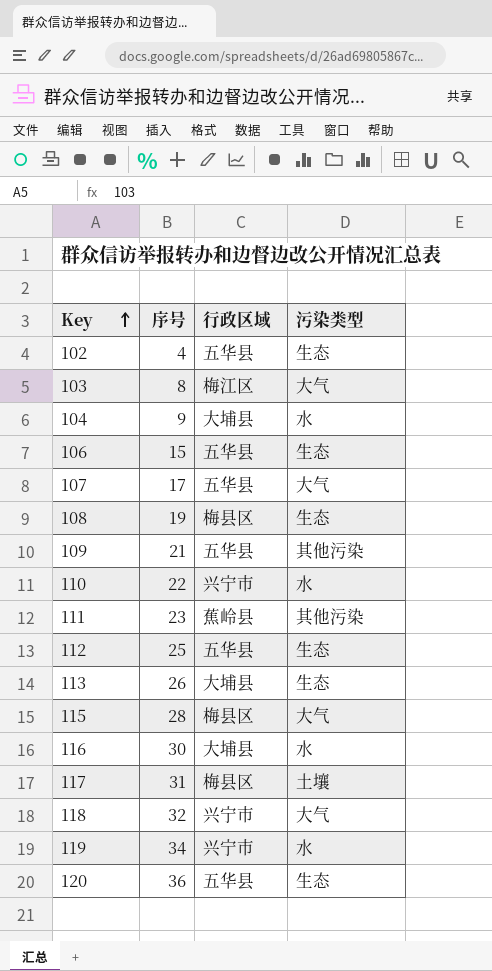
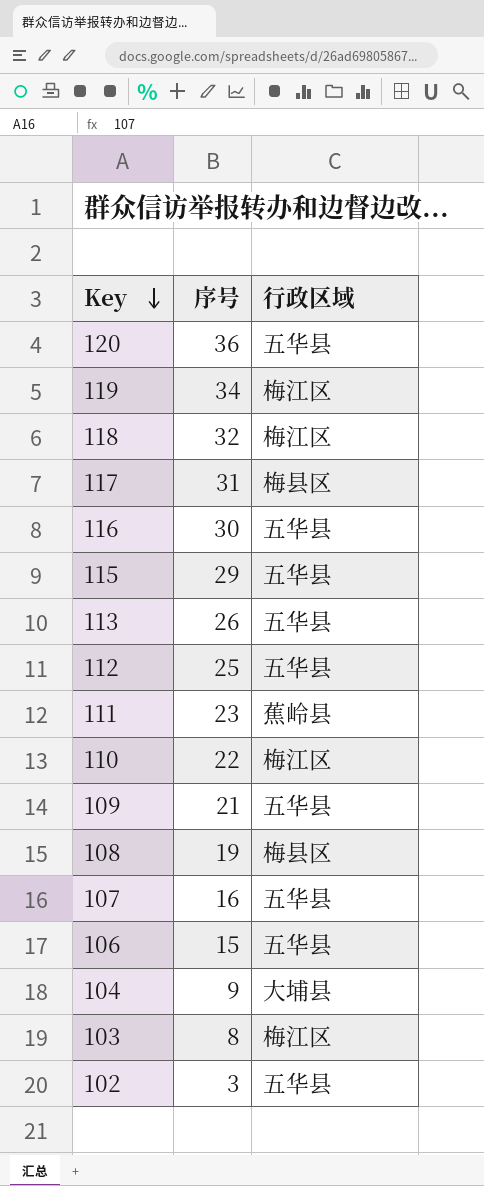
row order: Key ascending -> Key descending
column 污染类型 | position: 4 -> none
119 | 行政区域: 兴宁市 -> 梅江区
118 | 行政区域: 兴宁市 -> 梅江区
116 | 行政区域: 大埔县 -> 五华县
115 | 序号: 28 -> 29
115 | 行政区域: 梅县区 -> 五华县
113 | 行政区域: 大埔县 -> 五华县
110 | 行政区域: 兴宁市 -> 梅江区
107 | 序号: 17 -> 16
102 | 序号: 4 -> 3

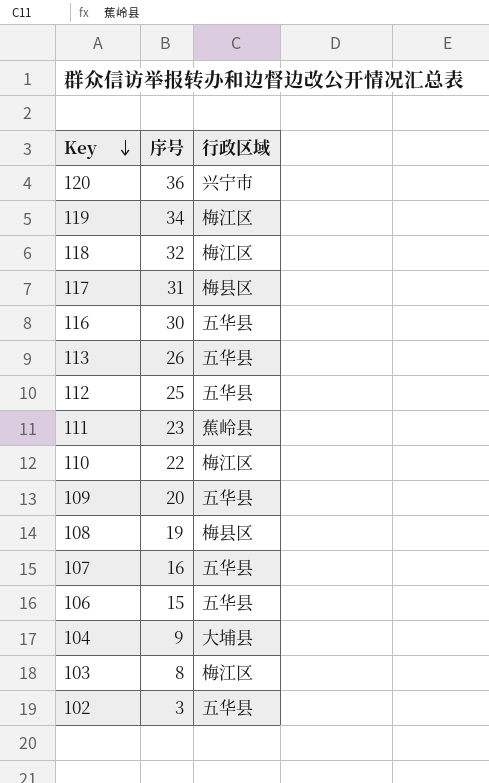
row 115: 29 | 五华县 -> none
120 | 行政区域: 五华县 -> 兴宁市
109 | 序号: 21 -> 20

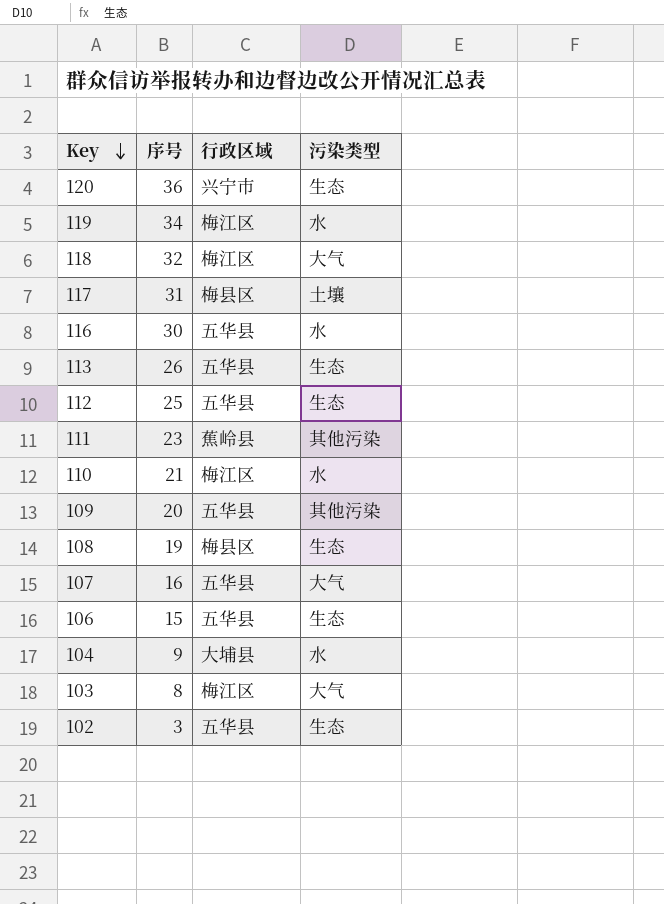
column 污染类型 | position: none -> 4
110 | 序号: 22 -> 21

